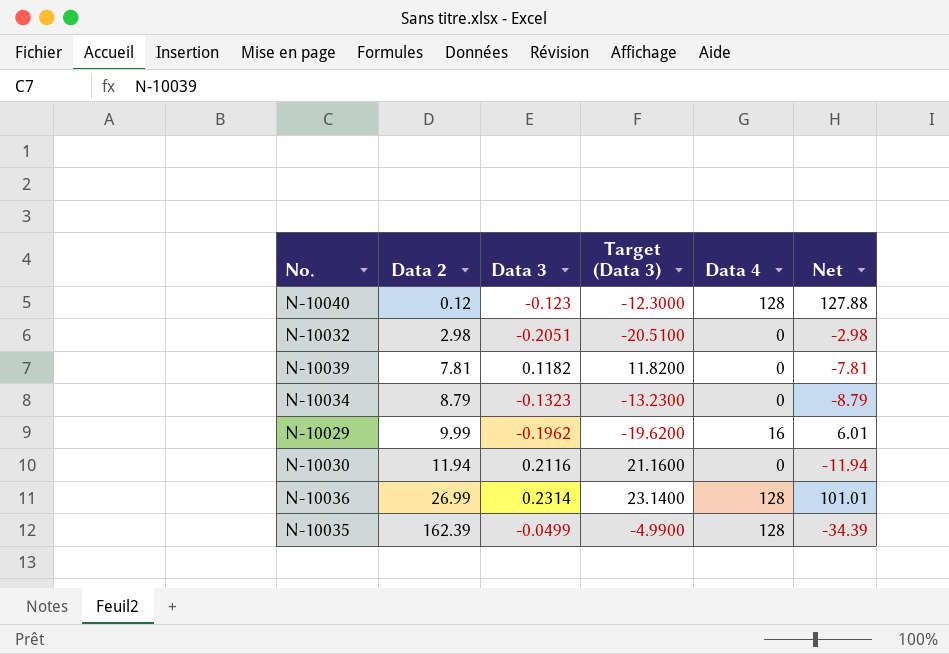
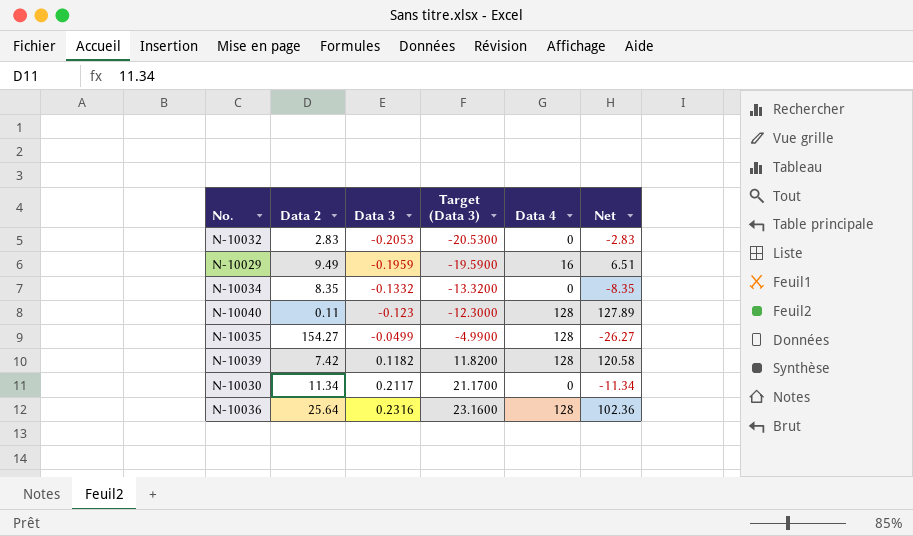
row order: Data 2 ascending -> Data 3 ascending
N-10032 | Data 2: 2.98 -> 2.83
N-10032 | Data 3: -0.2051 -> -0.2053
N-10032 | Target (Data 3): -20.5100 -> -20.5300
N-10032 | Net: -2.98 -> -2.83
N-10029 | Data 2: 9.99 -> 9.49
N-10029 | Data 3: -0.1962 -> -0.1959
N-10029 | Target (Data 3): -19.6200 -> -19.5900
N-10029 | Net: 6.01 -> 6.51
N-10034 | Data 2: 8.79 -> 8.35
N-10034 | Data 3: -0.1323 -> -0.1332
N-10034 | Target (Data 3): -13.2300 -> -13.3200
N-10034 | Net: -8.79 -> -8.35
N-10040 | Data 2: 0.12 -> 0.11
N-10040 | Net: 127.88 -> 127.89
N-10035 | Data 2: 162.39 -> 154.27
N-10035 | Net: -34.39 -> -26.27
N-10039 | Data 2: 7.81 -> 7.42
N-10039 | Data 4: 0 -> 128
N-10039 | Net: -7.81 -> 120.58
N-10030 | Data 2: 11.94 -> 11.34
N-10030 | Data 3: 0.2116 -> 0.2117
N-10030 | Target (Data 3): 21.1600 -> 21.1700
N-10030 | Net: -11.94 -> -11.34
N-10036 | Data 2: 26.99 -> 25.64
N-10036 | Data 3: 0.2314 -> 0.2316
N-10036 | Target (Data 3): 23.1400 -> 23.1600
N-10036 | Net: 101.01 -> 102.36

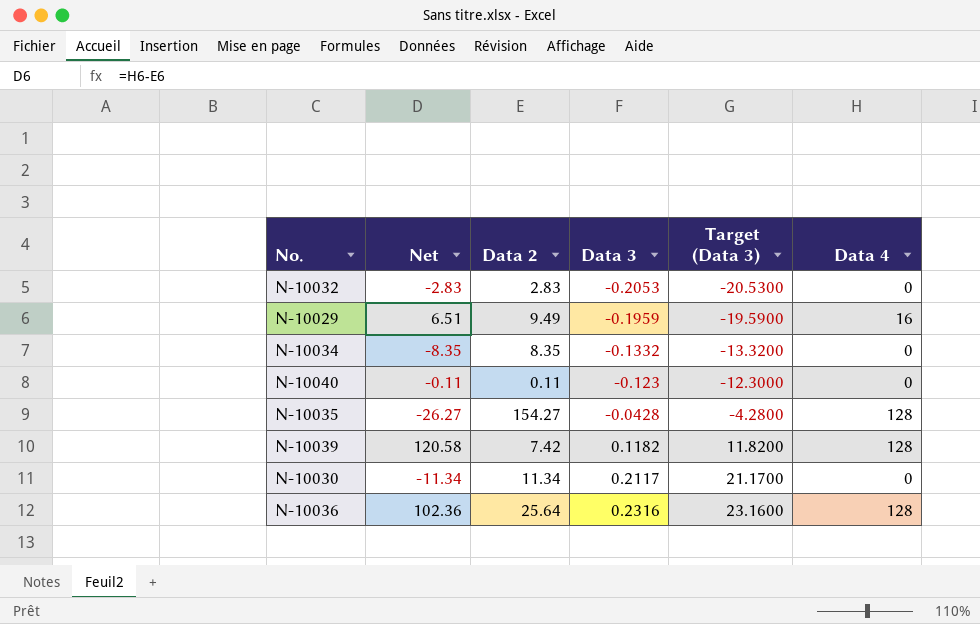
column Net | position: 6 -> 2
N-10040 | Net: 127.89 -> -0.11
N-10040 | Data 4: 128 -> 0
N-10035 | Data 3: -0.0499 -> -0.0428
N-10035 | Target (Data 3): -4.9900 -> -4.2800

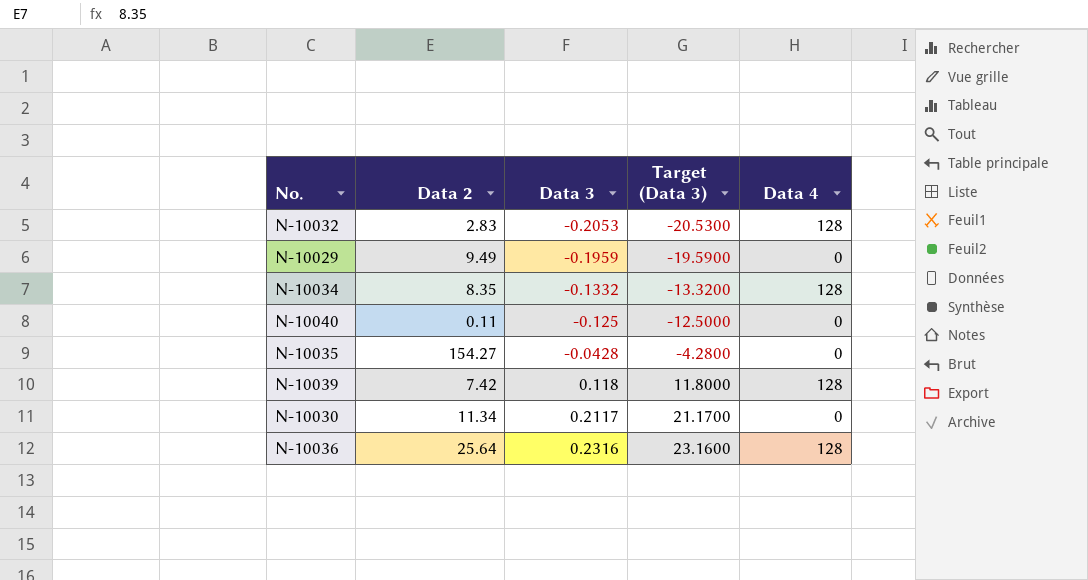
column Net | formula: [Data 4] - [Data 2] -> none
N-10032 | Data 4: 0 -> 128
N-10029 | Data 4: 16 -> 0
N-10034 | Data 4: 0 -> 128
N-10040 | Data 3: -0.123 -> -0.125
N-10040 | Target (Data 3): -12.3000 -> -12.5000
N-10035 | Data 4: 128 -> 0
N-10039 | Data 3: 0.1182 -> 0.118
N-10039 | Target (Data 3): 11.8200 -> 11.8000

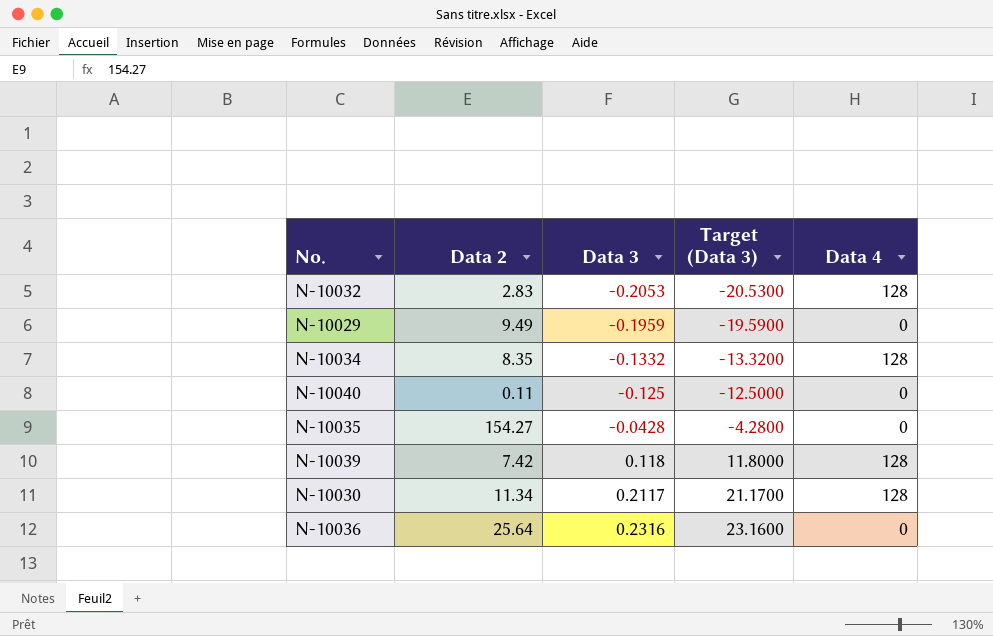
N-10030 | Data 4: 0 -> 128
N-10036 | Data 4: 128 -> 0

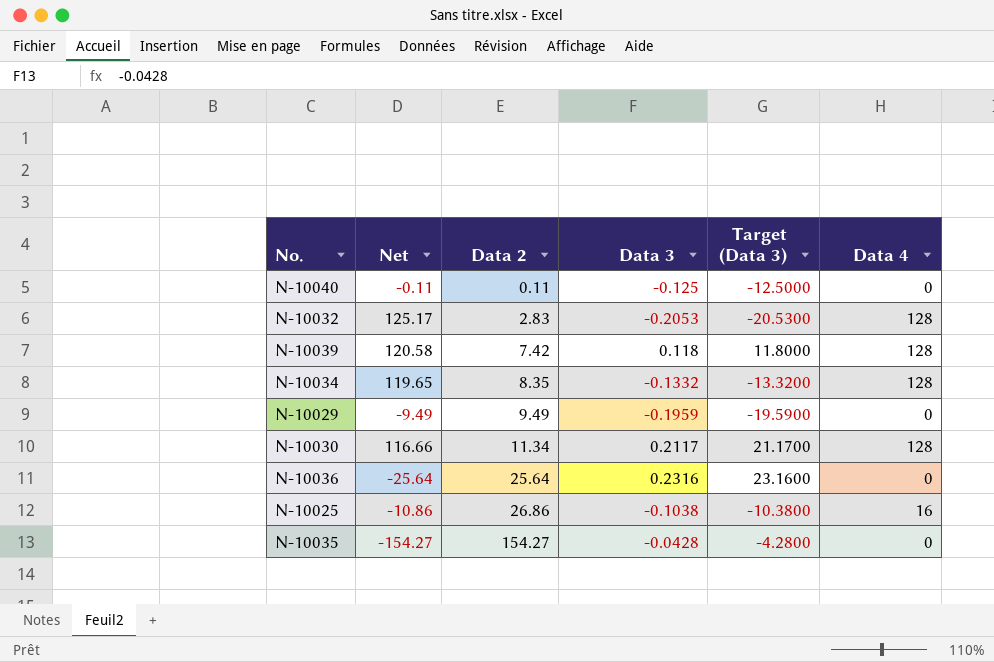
row order: Data 3 ascending -> Data 2 ascending
column Net | formula: none -> [Data 4] - [Data 2]
row N-10025: none -> -10.86 | 26.86 | -0.1038 | -10.3800 | 16

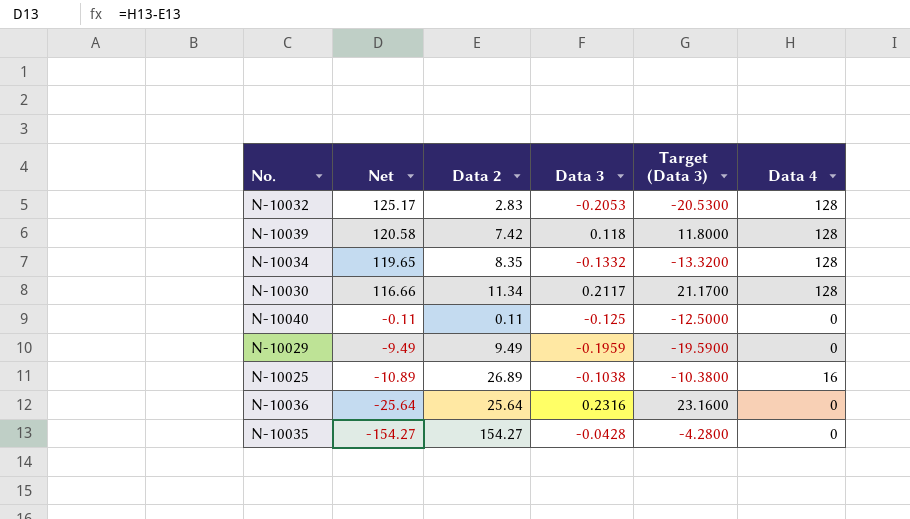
row order: Data 2 ascending -> Net descending
N-10025 | Net: -10.86 -> -10.89
N-10025 | Data 2: 26.86 -> 26.89

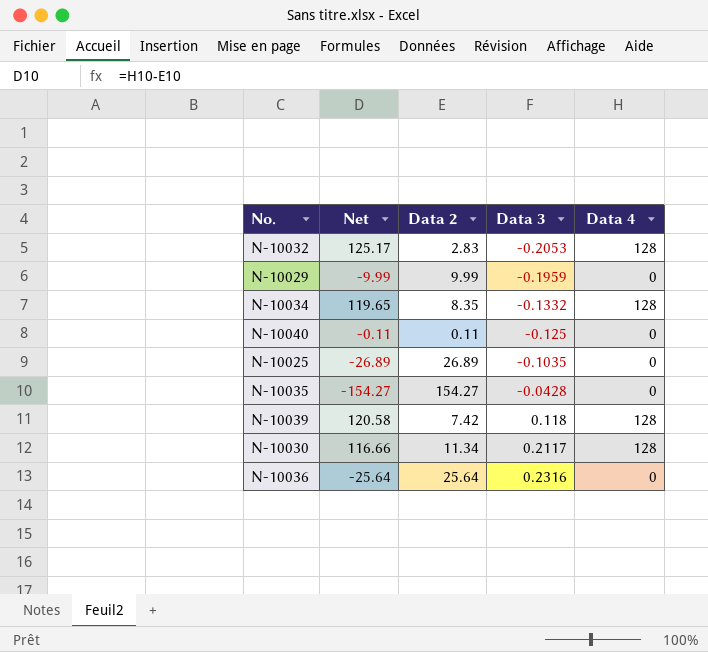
row order: Net descending -> Data 3 ascending
column Target (Data 3) | formula: [Data 3] * 100 -> none
N-10029 | Net: -9.49 -> -9.99
N-10029 | Data 2: 9.49 -> 9.99
N-10025 | Net: -10.89 -> -26.89
N-10025 | Data 3: -0.1038 -> -0.1035
N-10025 | Data 4: 16 -> 0

